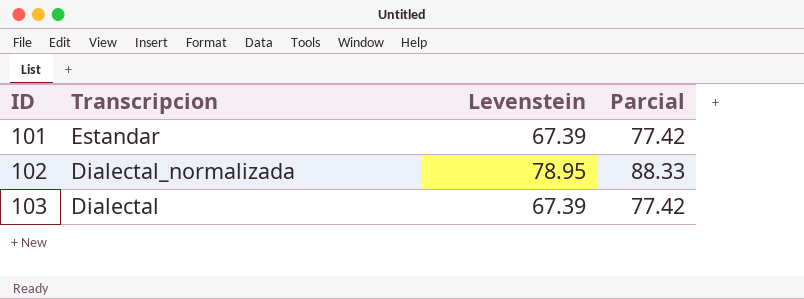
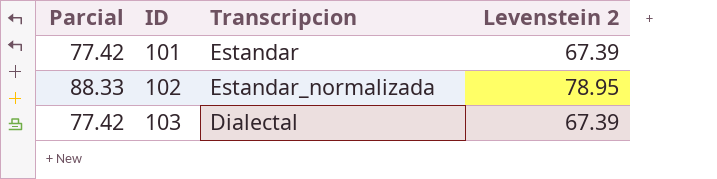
column Parcial | position: 4 -> 1
column name: Levenstein -> Levenstein 2
102 | Transcripcion: Dialectal_normalizada -> Estandar_normalizada

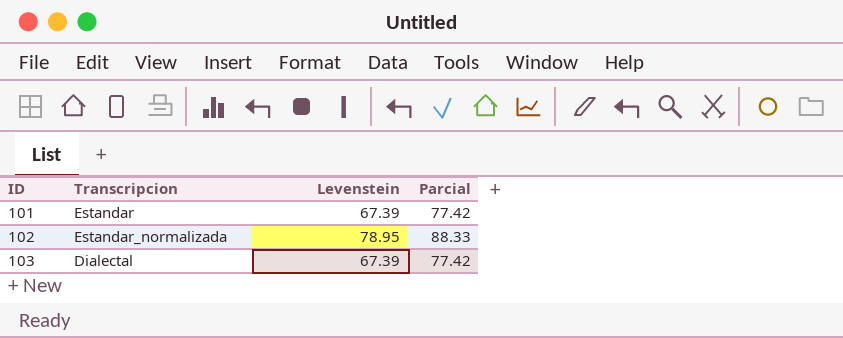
column name: Levenstein 2 -> Levenstein
column Parcial | position: 1 -> 4

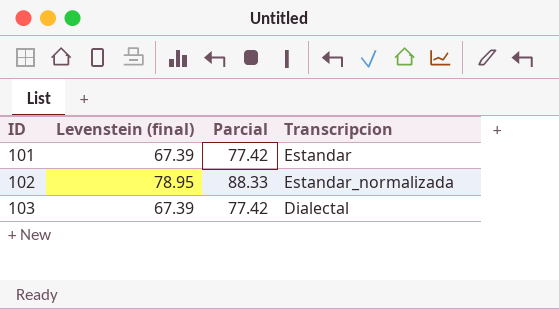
column name: Levenstein -> Levenstein (final)
column Transcripcion | position: 2 -> 4

